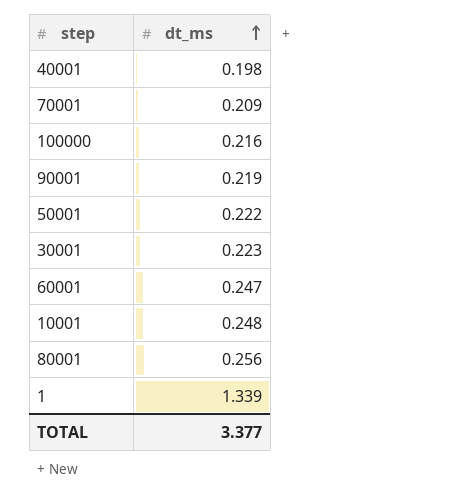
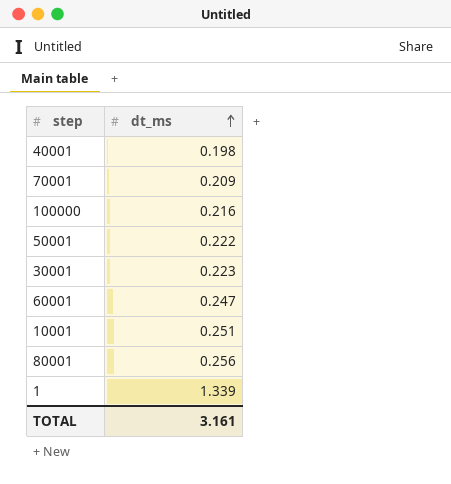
row 90001: 0.219 -> none
10001 | dt_ms: 0.248 -> 0.251
TOTAL | dt_ms: 3.377 -> 3.161

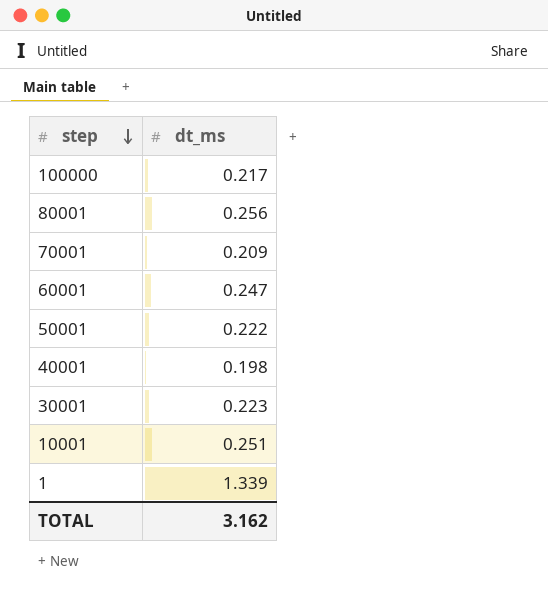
row order: dt_ms ascending -> step descending
100000 | dt_ms: 0.216 -> 0.217
TOTAL | dt_ms: 3.161 -> 3.162

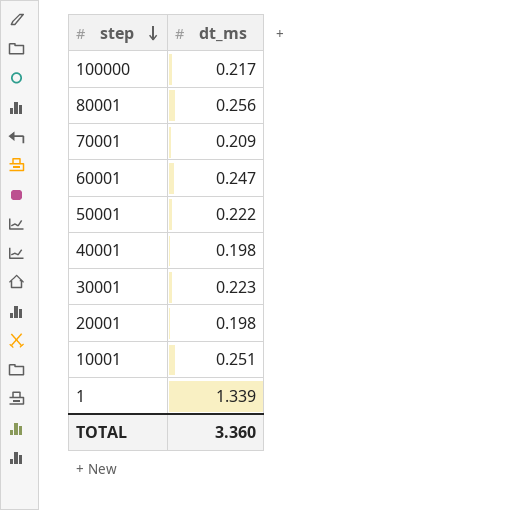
row 20001: none -> 0.198
TOTAL | dt_ms: 3.162 -> 3.360

